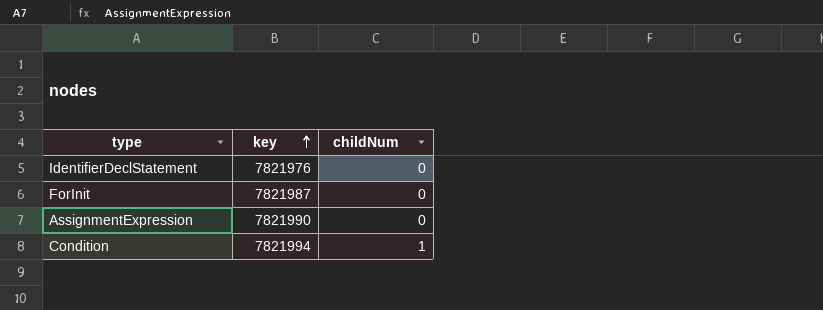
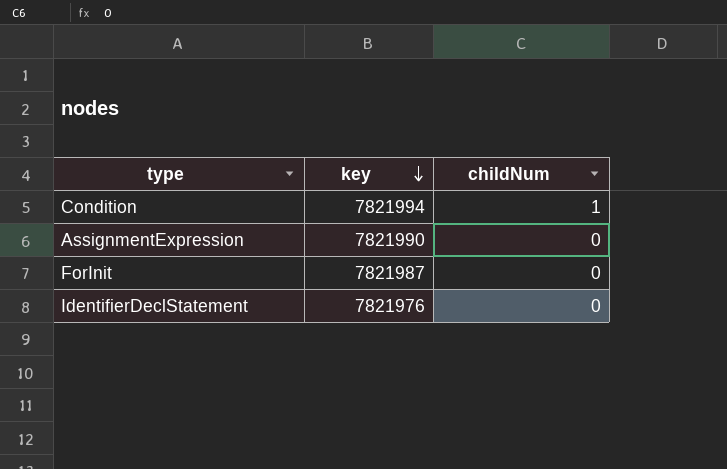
row order: key ascending -> key descending

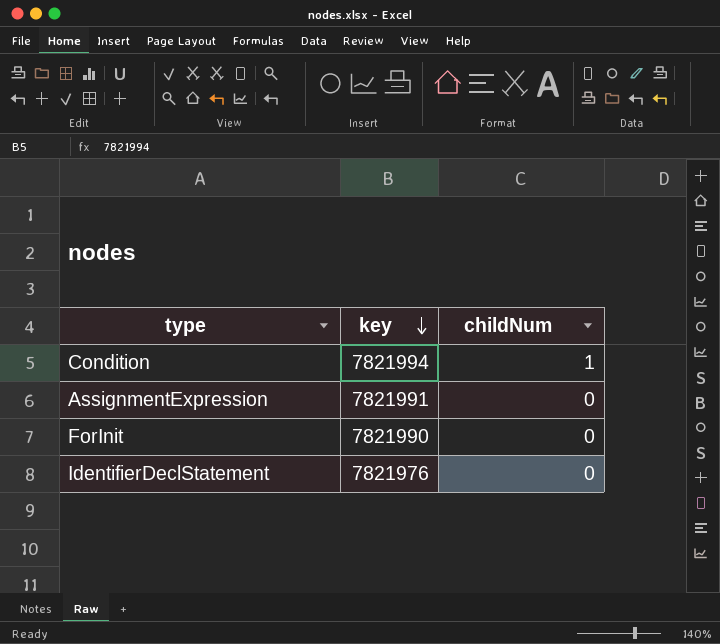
AssignmentExpression | key: 7821990 -> 7821991
ForInit | key: 7821987 -> 7821990

